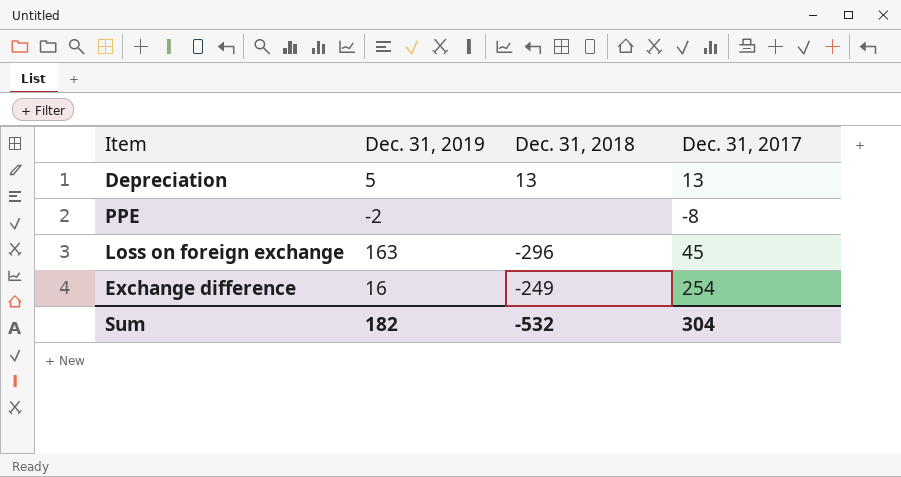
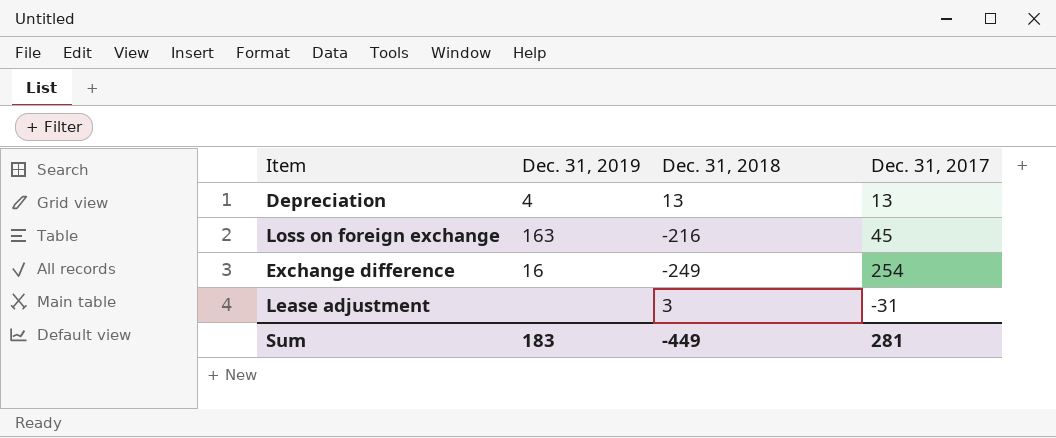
row PPE: -2 | none | -8 -> none
Depreciation | Dec. 31, 2019: 5 -> 4
Loss on foreign exchange | Dec. 31, 2018: -296 -> -216
row Lease adjustment: none -> none | 3 | -31
Sum | Dec. 31, 2019: 182 -> 183
Sum | Dec. 31, 2018: -532 -> -449
Sum | Dec. 31, 2017: 304 -> 281

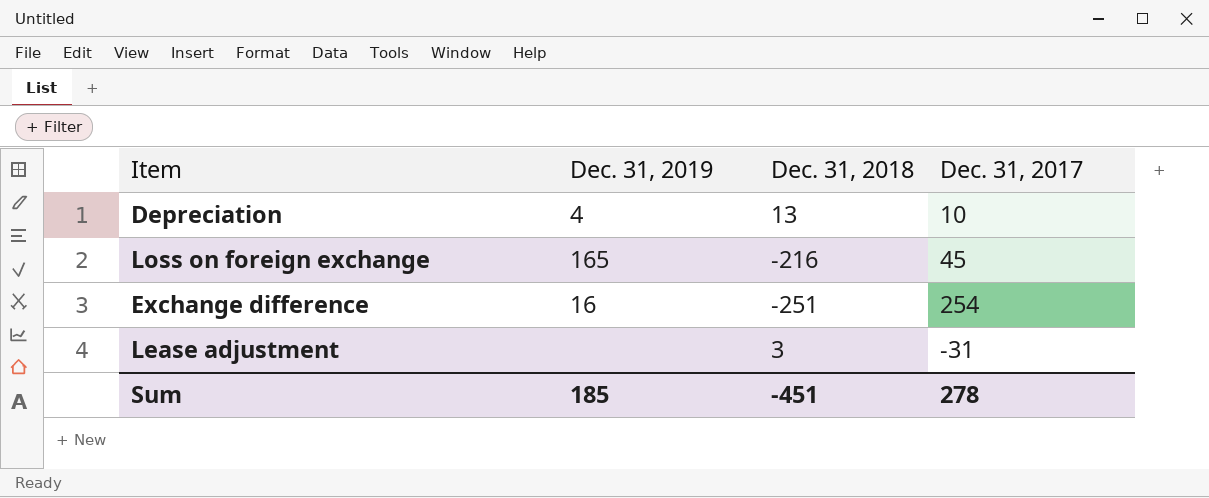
Depreciation | Dec. 31, 2017: 13 -> 10
Loss on foreign exchange | Dec. 31, 2019: 163 -> 165
Exchange difference | Dec. 31, 2018: -249 -> -251
Sum | Dec. 31, 2019: 183 -> 185
Sum | Dec. 31, 2018: -449 -> -451
Sum | Dec. 31, 2017: 281 -> 278

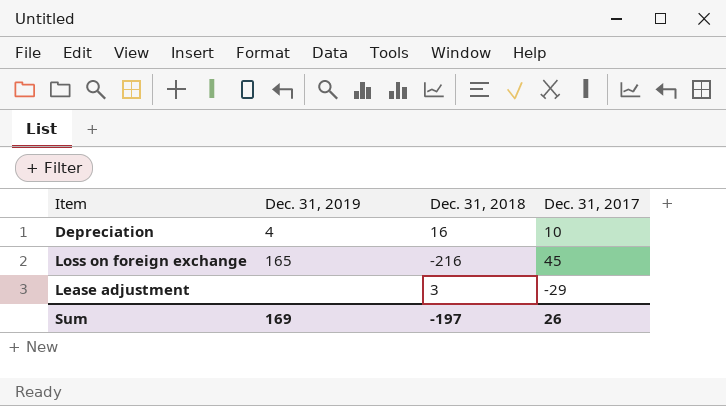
row Exchange difference: 16 | -251 | 254 -> none
Depreciation | Dec. 31, 2018: 13 -> 16
Lease adjustment | Dec. 31, 2017: -31 -> -29
Sum | Dec. 31, 2019: 185 -> 169
Sum | Dec. 31, 2018: -451 -> -197
Sum | Dec. 31, 2017: 278 -> 26

